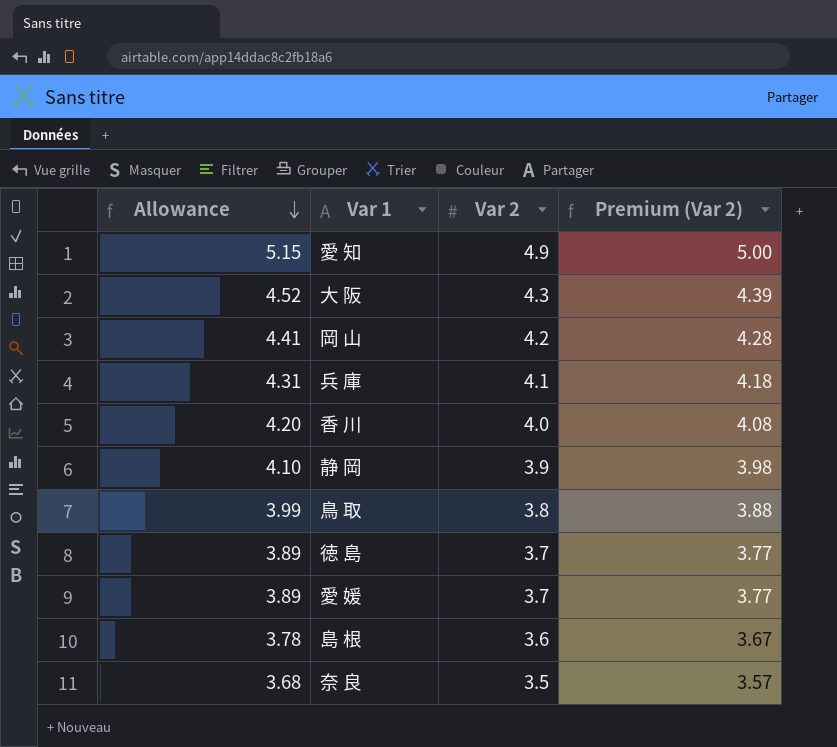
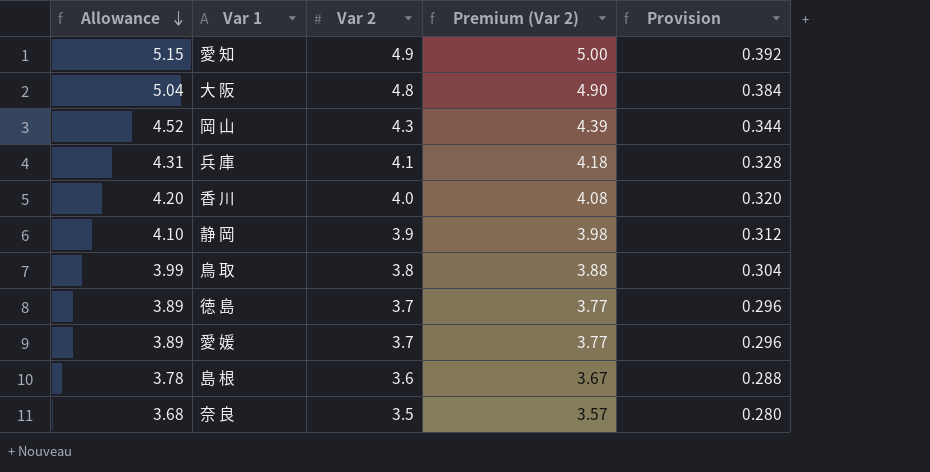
column Provision | formula: none -> [Var 2] * 0.08
大 阪 | Allowance: 4.52 -> 5.04
大 阪 | Var 2: 4.3 -> 4.8
大 阪 | Premium (Var 2): 4.39 -> 4.90
岡 山 | Allowance: 4.41 -> 4.52
岡 山 | Var 2: 4.2 -> 4.3
岡 山 | Premium (Var 2): 4.28 -> 4.39

